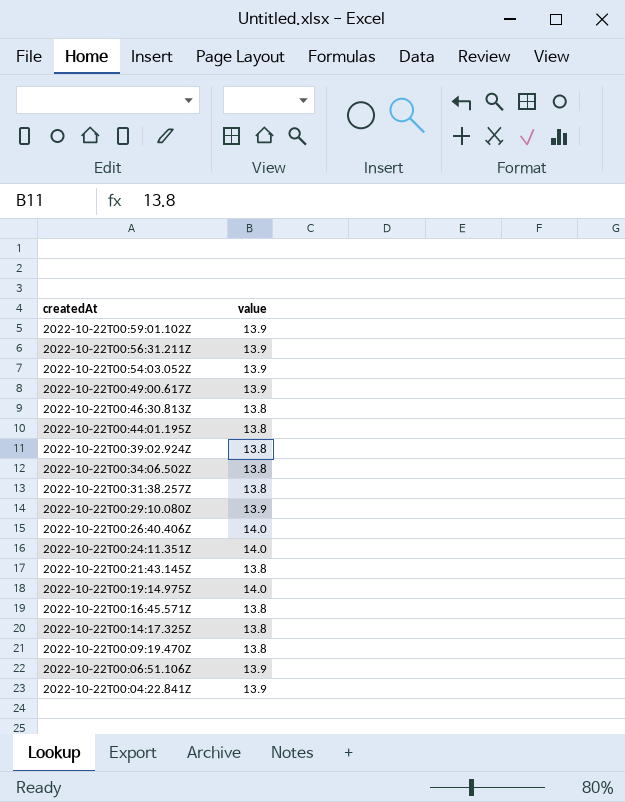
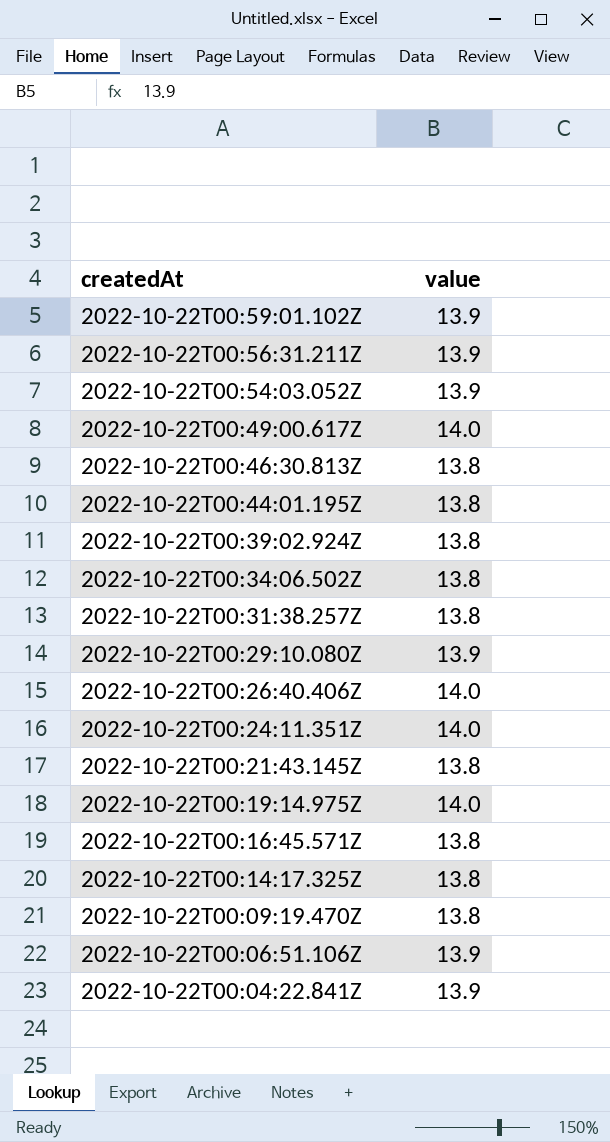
2022-10-22T00:49:00.617Z | value: 13.9 -> 14.0

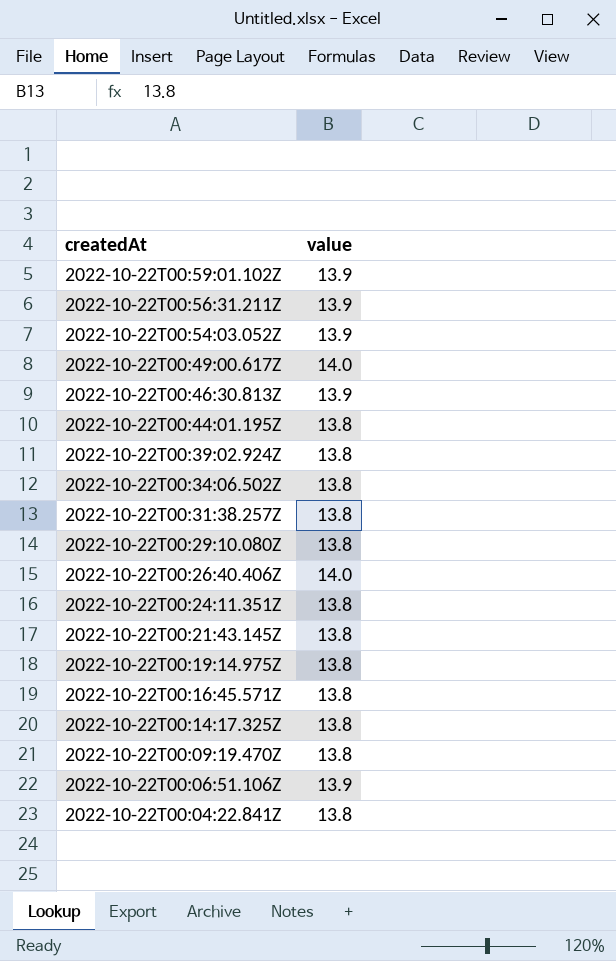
2022-10-22T00:46:30.813Z | value: 13.8 -> 13.9
2022-10-22T00:29:10.080Z | value: 13.9 -> 13.8
2022-10-22T00:24:11.351Z | value: 14.0 -> 13.8
2022-10-22T00:19:14.975Z | value: 14.0 -> 13.8
2022-10-22T00:04:22.841Z | value: 13.9 -> 13.8

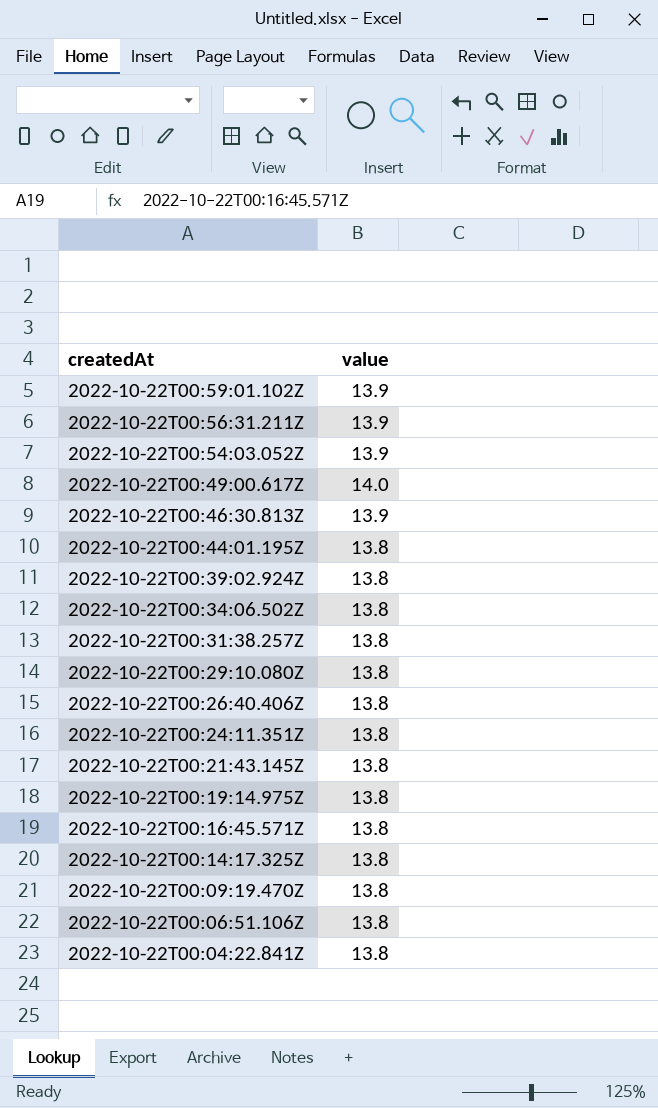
2022-10-22T00:26:40.406Z | value: 14.0 -> 13.8
2022-10-22T00:06:51.106Z | value: 13.9 -> 13.8

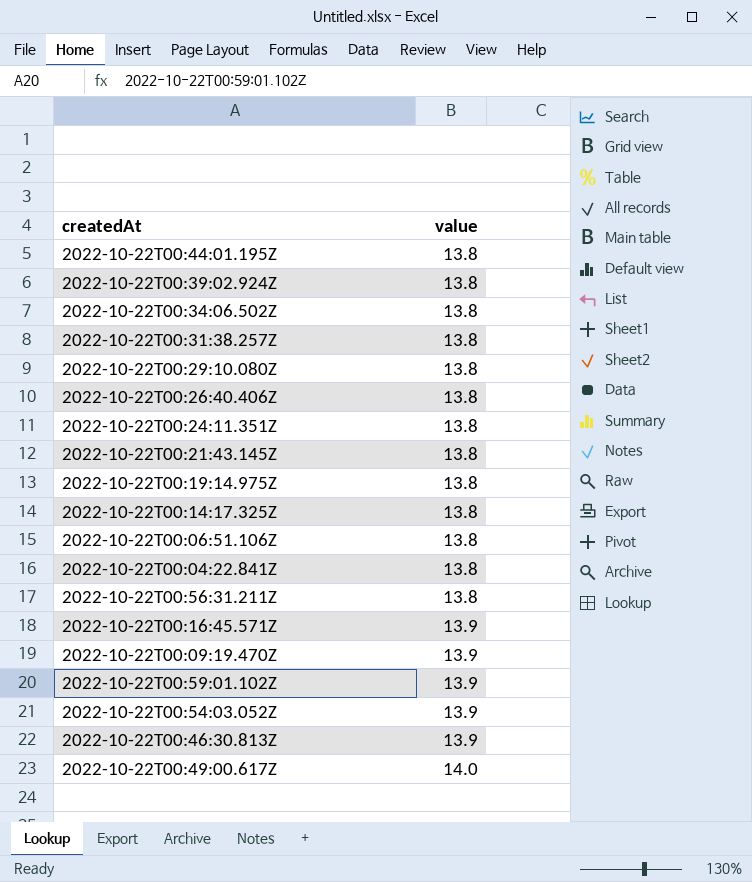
row order: createdAt descending -> value ascending
2022-10-22T00:56:31.211Z | value: 13.9 -> 13.8
2022-10-22T00:16:45.571Z | value: 13.8 -> 13.9
2022-10-22T00:09:19.470Z | value: 13.8 -> 13.9

